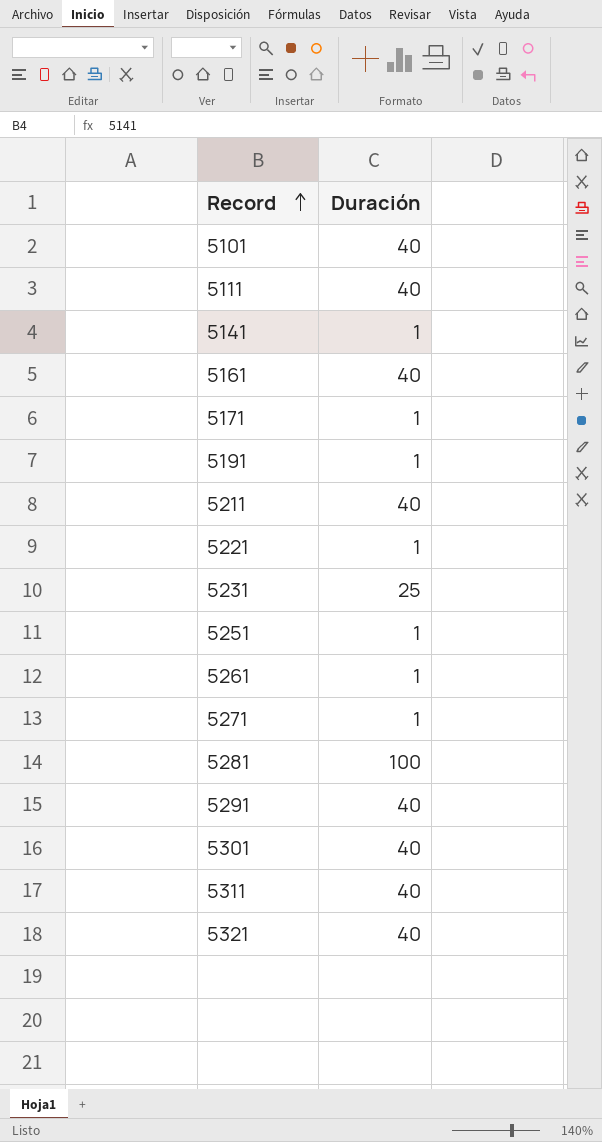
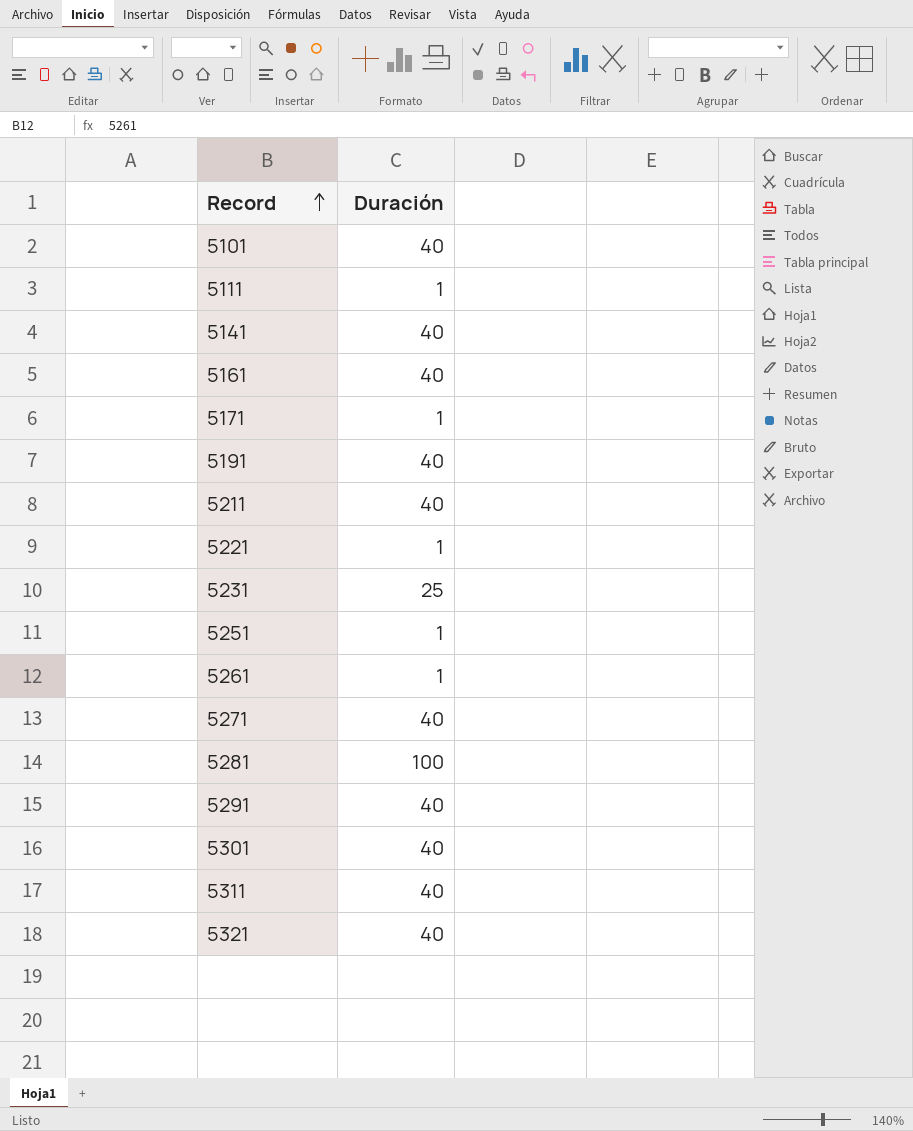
5111 | Duración: 40 -> 1
5141 | Duración: 1 -> 40
5191 | Duración: 1 -> 40
5271 | Duración: 1 -> 40

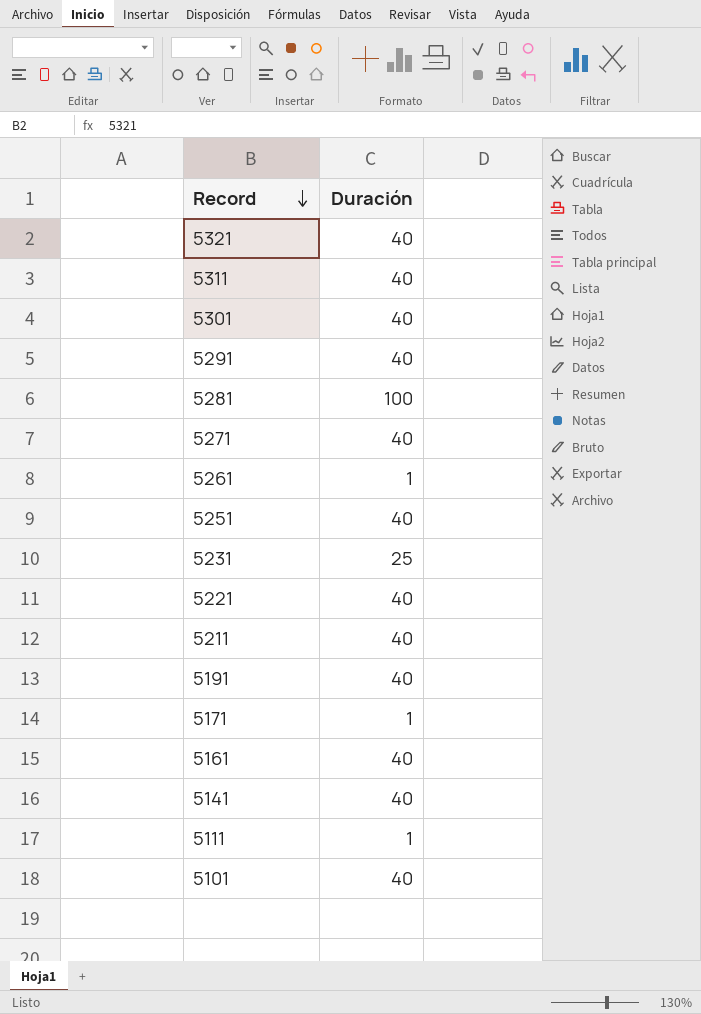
row order: Record ascending -> Record descending
5251 | Duración: 1 -> 40
5221 | Duración: 1 -> 40

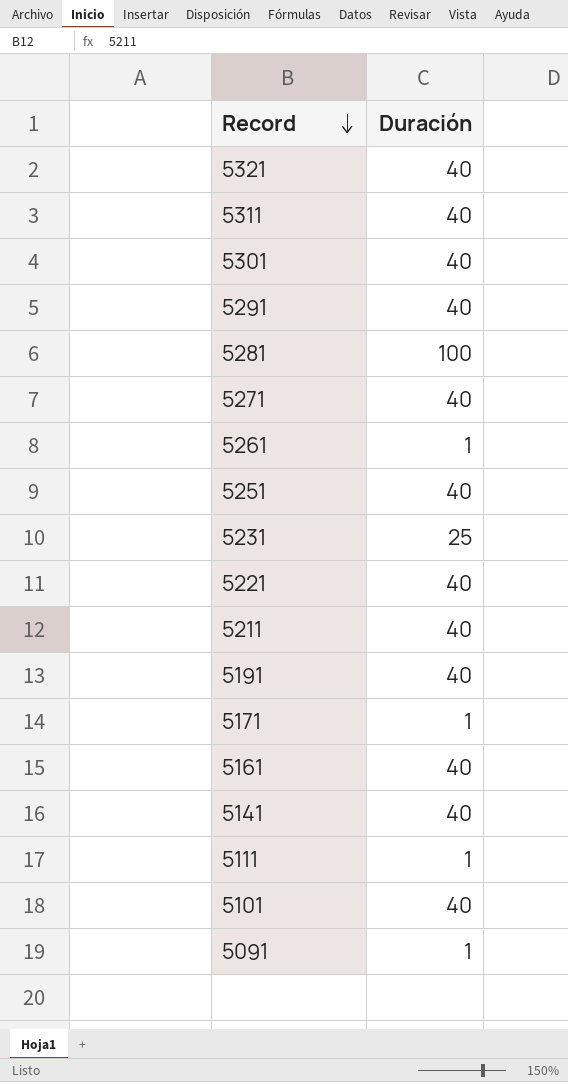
row 5091: none -> 1

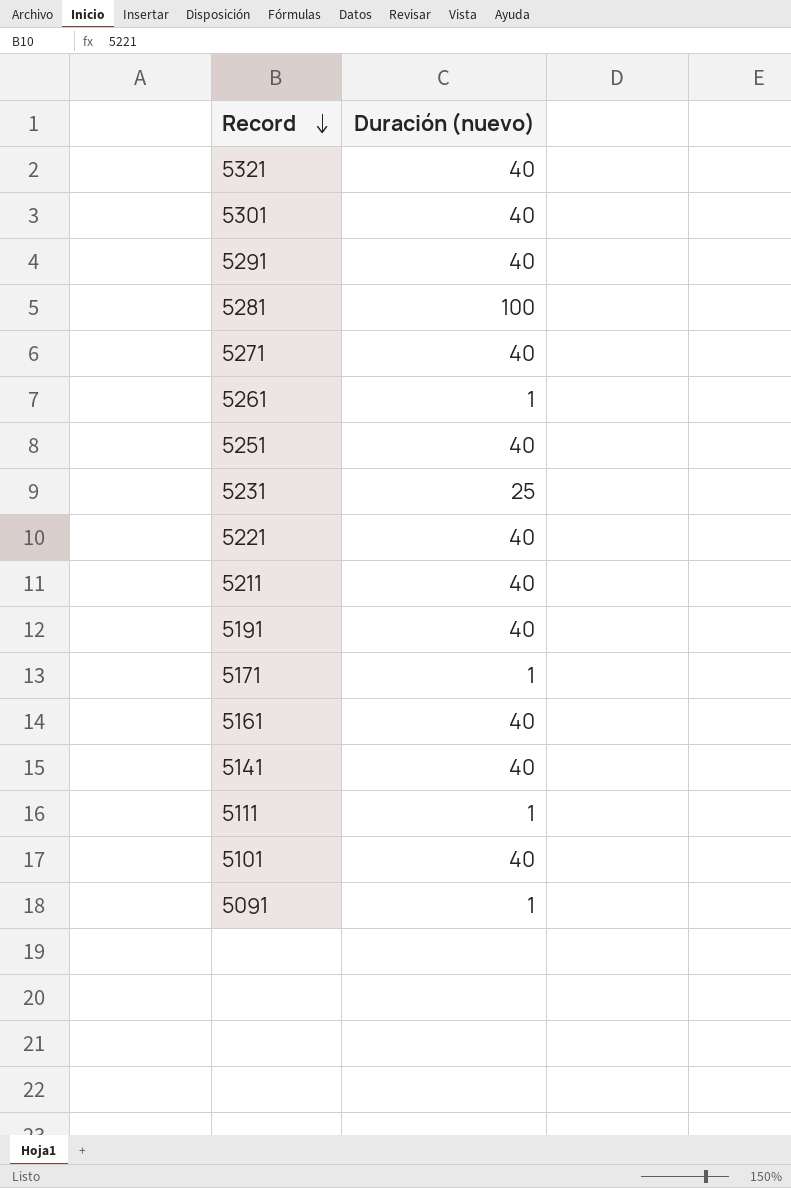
column name: Duración -> Duración (nuevo)
row 5311: 40 -> none

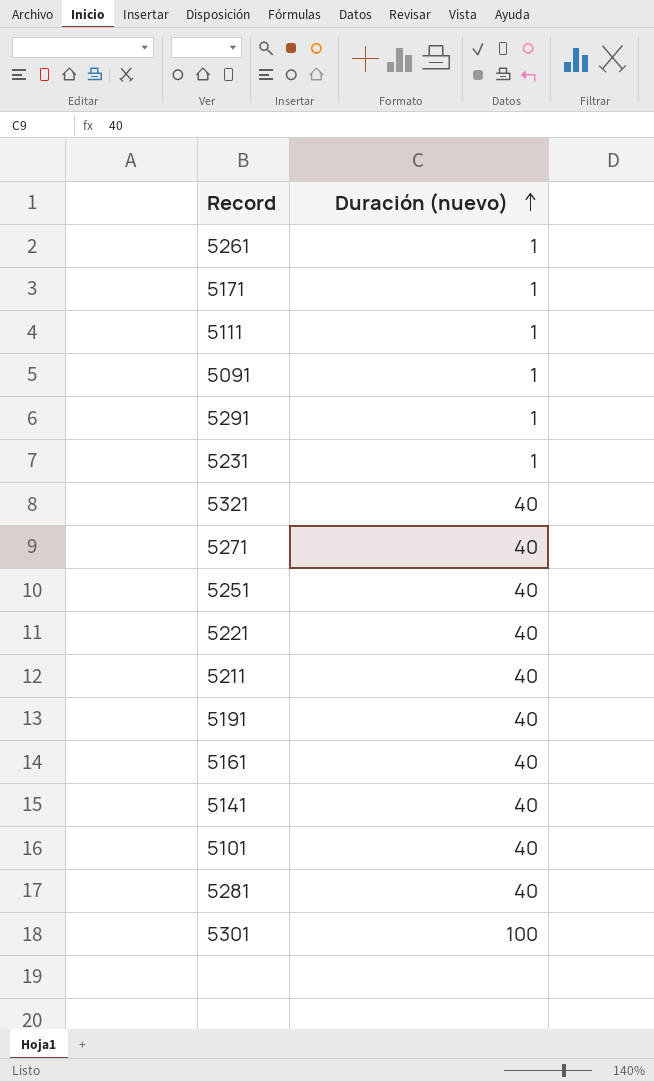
row order: Record descending -> Duración (nuevo) ascending
5291 | Duración (nuevo): 40 -> 1
5231 | Duración (nuevo): 25 -> 1
5281 | Duración (nuevo): 100 -> 40
5301 | Duración (nuevo): 40 -> 100

